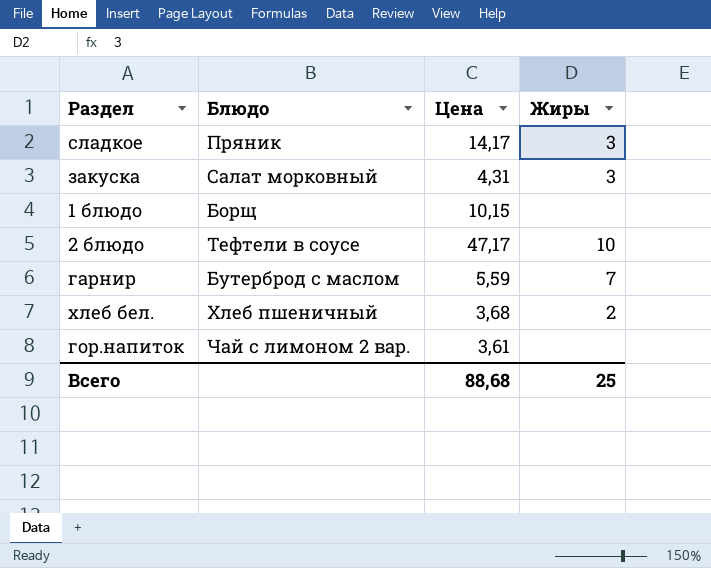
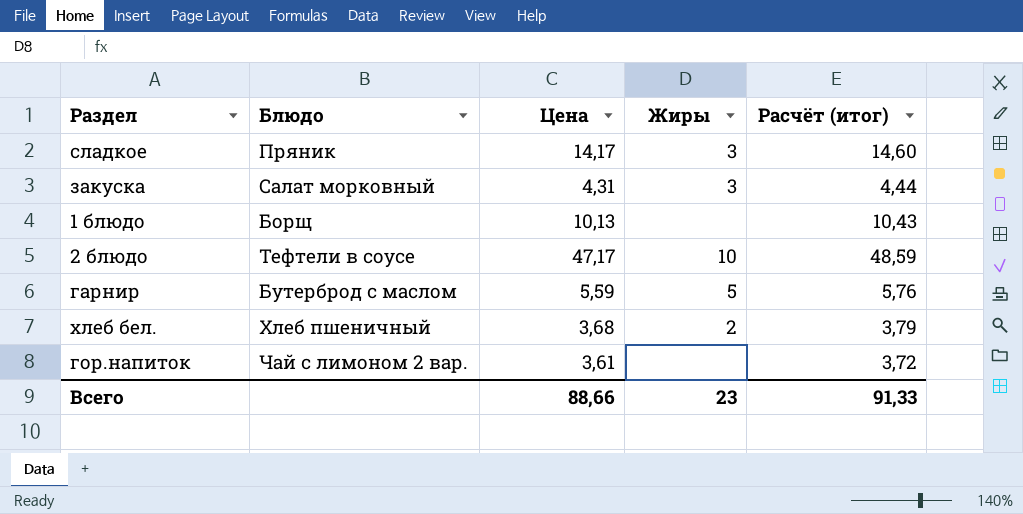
column Расчёт (итог) | formula: none -> [Цена] * 1,03
1 блюдо | Цена: 10,15 -> 10,13
гарнир | Жиры: 7 -> 5
Всего | Цена: 88,68 -> 88,66
Всего | Жиры: 25 -> 23

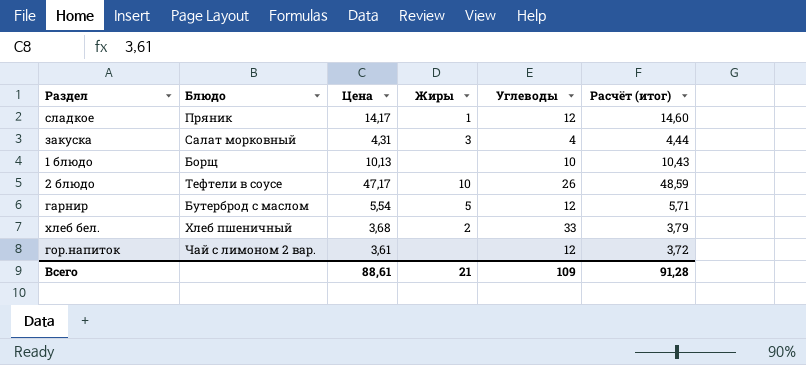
column Углеводы | position: none -> 5
сладкое | Жиры: 3 -> 1
гарнир | Цена: 5,59 -> 5,54
гарнир | Расчёт (итог): 5,76 -> 5,71
Всего | Цена: 88,66 -> 88,61
Всего | Жиры: 23 -> 21
Всего | Расчёт (итог): 91,33 -> 91,28

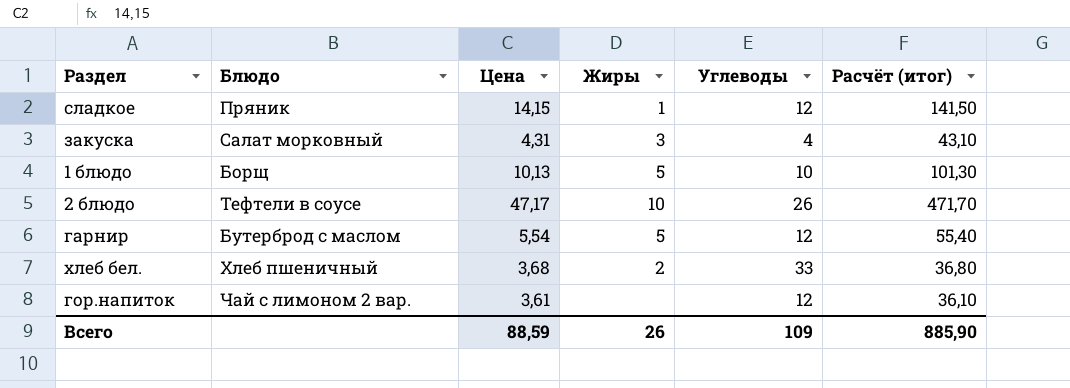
column Расчёт (итог) | formula: [Цена] * 1,03 -> [Цена] * 10
сладкое | Цена: 14,17 -> 14,15
1 блюдо | Жиры: none -> 5
Всего | Цена: 88,61 -> 88,59
Всего | Жиры: 21 -> 26
Всего | Расчёт (итог): 91,28 -> 885,90

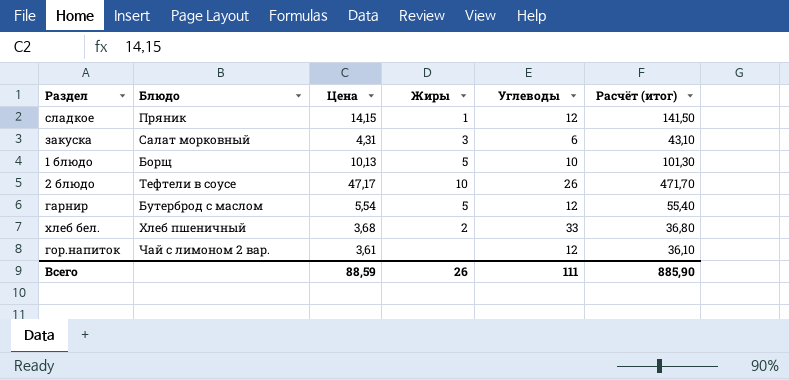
закуска | Углеводы: 4 -> 6
Всего | Углеводы: 109 -> 111

